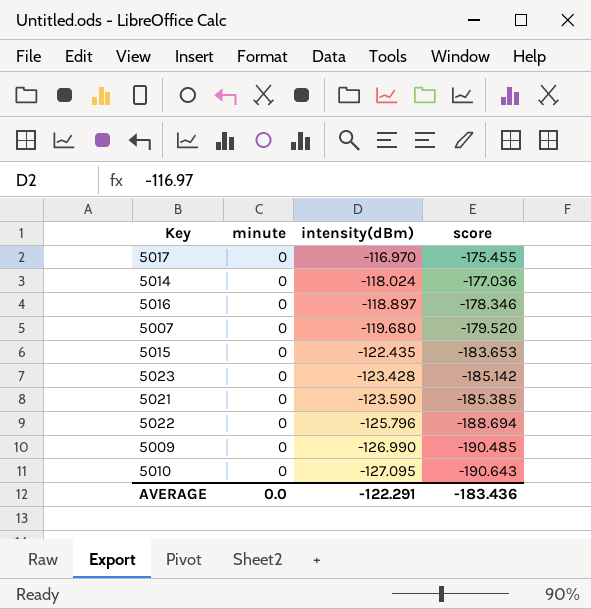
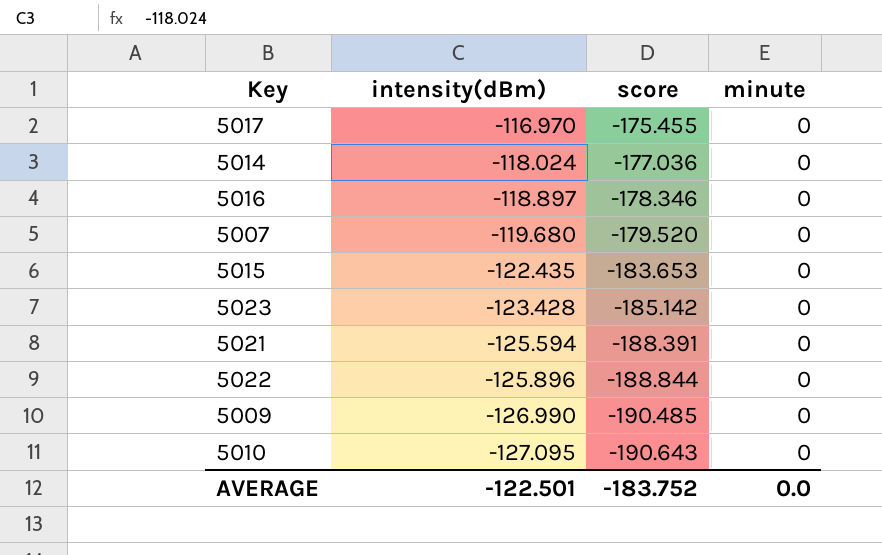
column minute | position: 2 -> 4
5021 | intensity(dBm): -123.590 -> -125.594
5021 | score: -185.385 -> -188.391
5022 | intensity(dBm): -125.796 -> -125.896
5022 | score: -188.694 -> -188.844
AVERAGE | intensity(dBm): -122.291 -> -122.501
AVERAGE | score: -183.436 -> -183.752

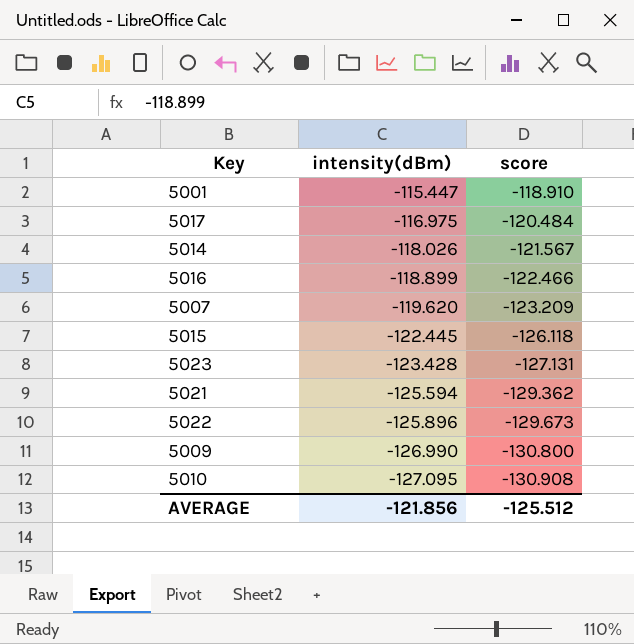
column minute | position: 4 -> none
column score | formula: [intensity(dBm)] * 1.5 -> [intensity(dBm)] * 1.03
row 5001: none -> -115.447 | -118.910
5017 | intensity(dBm): -116.970 -> -116.975
5014 | intensity(dBm): -118.024 -> -118.026
5016 | intensity(dBm): -118.897 -> -118.899
5007 | intensity(dBm): -119.680 -> -119.620
5015 | intensity(dBm): -122.435 -> -122.445
AVERAGE | intensity(dBm): -122.501 -> -121.856
AVERAGE | score: -183.752 -> -125.512

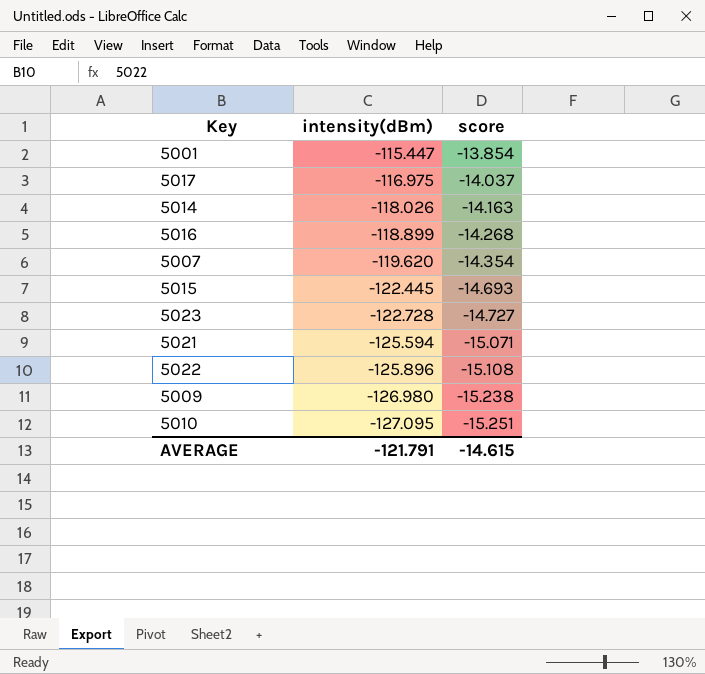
column score | formula: [intensity(dBm)] * 1.03 -> [intensity(dBm)] * 0.12
5023 | intensity(dBm): -123.428 -> -122.728
5009 | intensity(dBm): -126.990 -> -126.980
AVERAGE | intensity(dBm): -121.856 -> -121.791
AVERAGE | score: -125.512 -> -14.615

